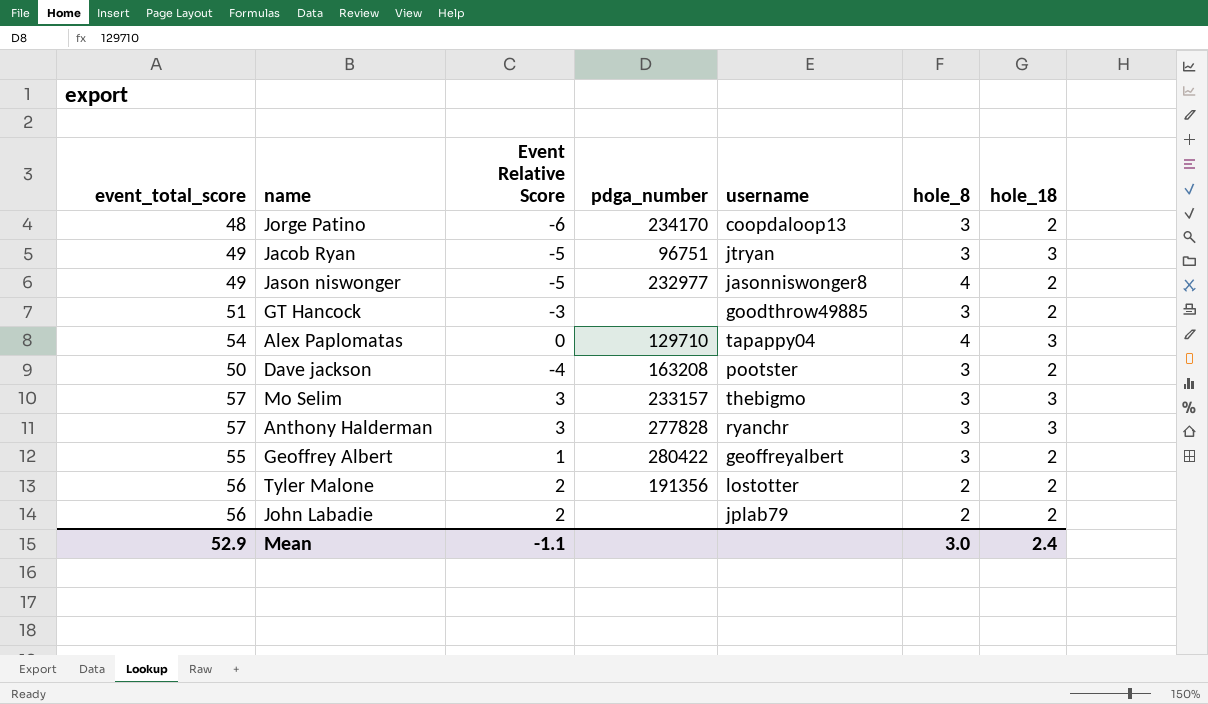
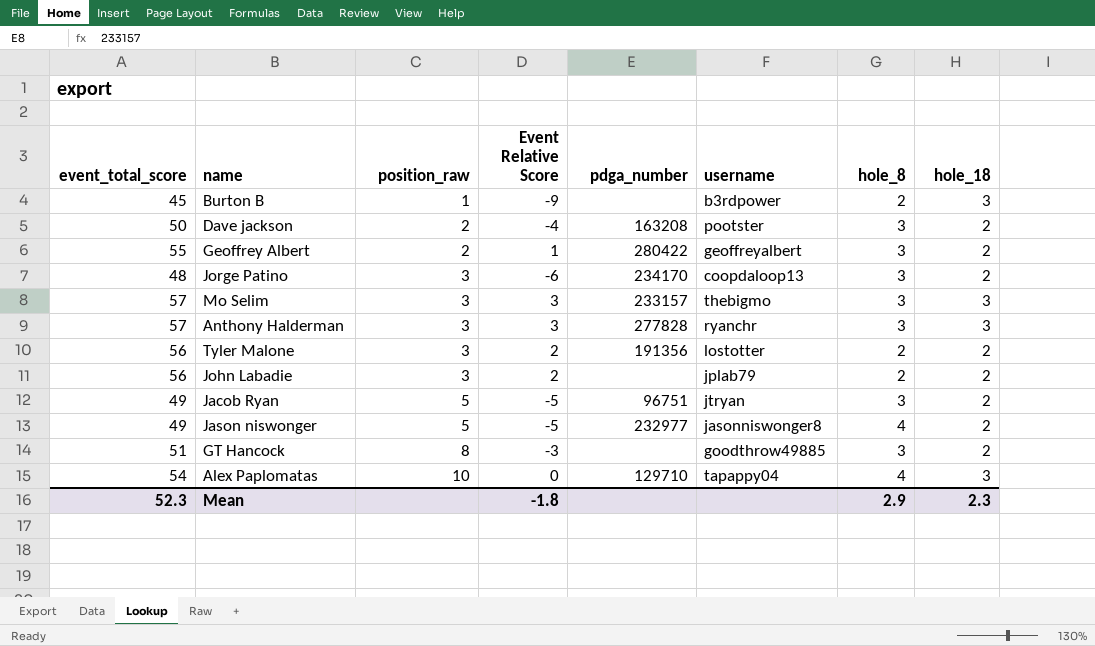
row order: none -> position_raw ascending
column position_raw | position: none -> 3
row Burton B: none -> 45 | 1 | -9 | none | b3rdpower | 2 | 3
Jacob Ryan | hole_18: 3 -> 2
Mean | event_total_score: 52.9 -> 52.3
Mean | Event Relative Score: -1.1 -> -1.8
Mean | hole_8: 3.0 -> 2.9
Mean | hole_18: 2.4 -> 2.3

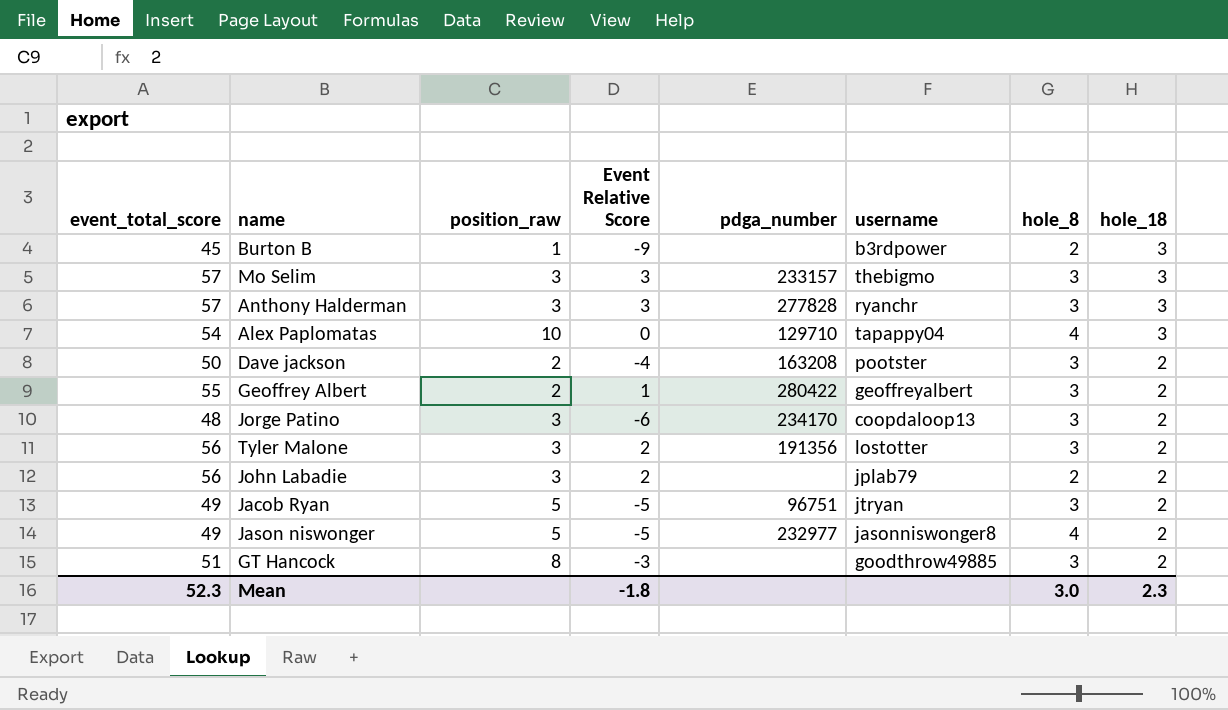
row order: position_raw ascending -> hole_18 descending
Tyler Malone | hole_8: 2 -> 3
Mean | hole_8: 2.9 -> 3.0

